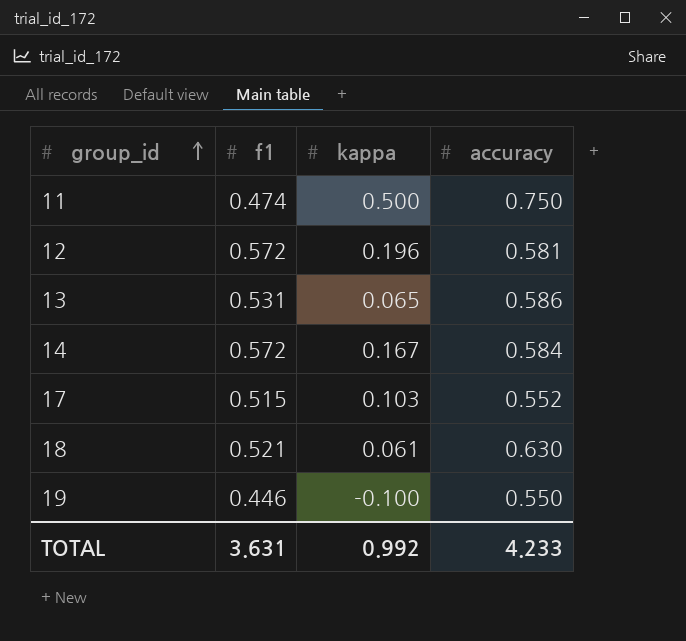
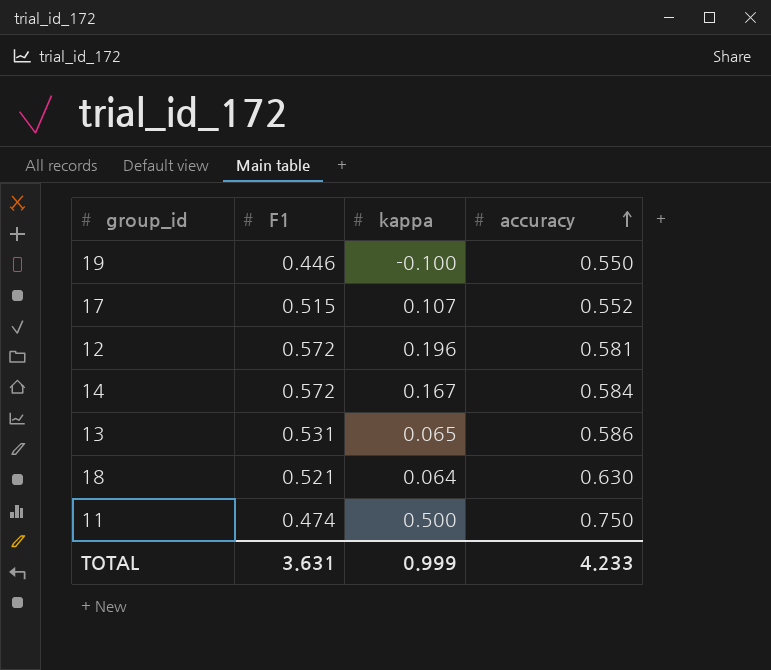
row order: group_id ascending -> accuracy ascending
column name: f1 -> F1
17 | kappa: 0.103 -> 0.107
18 | kappa: 0.061 -> 0.064
TOTAL | kappa: 0.992 -> 0.999

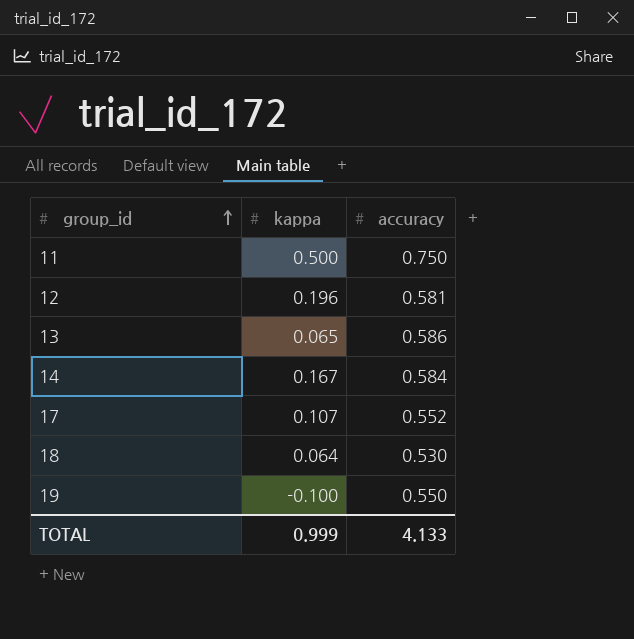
row order: accuracy ascending -> group_id ascending
column F1 | position: 2 -> none
18 | accuracy: 0.630 -> 0.530
TOTAL | accuracy: 4.233 -> 4.133

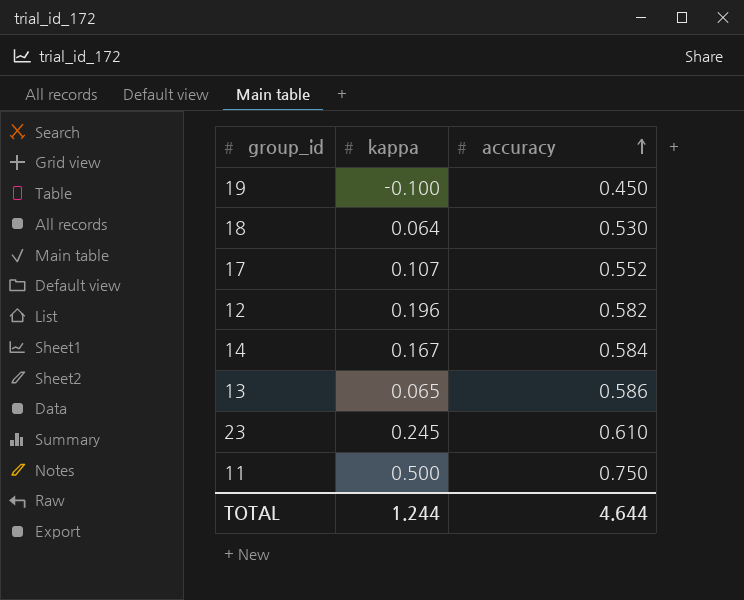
row order: group_id ascending -> accuracy ascending
19 | accuracy: 0.550 -> 0.450
12 | accuracy: 0.581 -> 0.582
row 23: none -> 0.245 | 0.610
TOTAL | kappa: 0.999 -> 1.244
TOTAL | accuracy: 4.133 -> 4.644

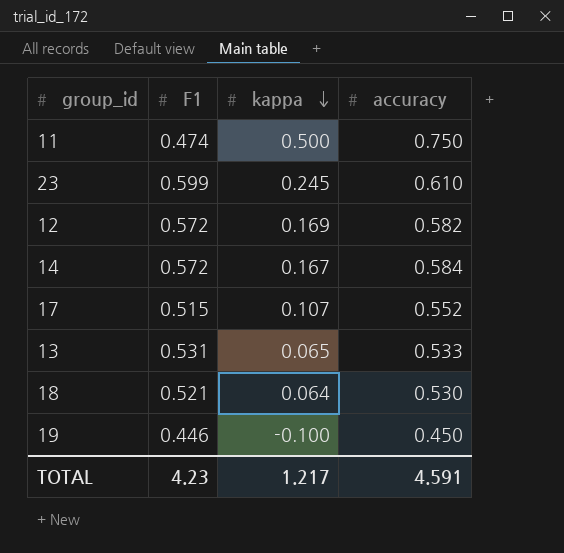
row order: accuracy ascending -> kappa descending
column F1 | position: none -> 2
12 | kappa: 0.196 -> 0.169
13 | accuracy: 0.586 -> 0.533
TOTAL | kappa: 1.244 -> 1.217
TOTAL | accuracy: 4.644 -> 4.591

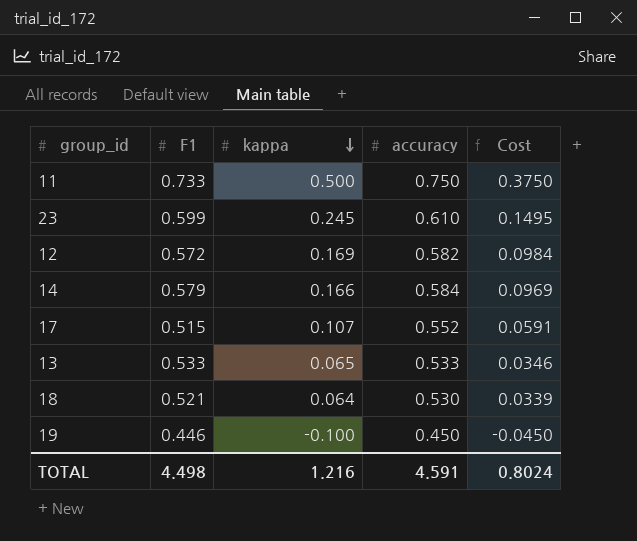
column Cost | formula: none -> [kappa] * [accuracy]
11 | F1: 0.474 -> 0.733
14 | F1: 0.572 -> 0.579
14 | kappa: 0.167 -> 0.166
13 | F1: 0.531 -> 0.533
TOTAL | F1: 4.23 -> 4.498
TOTAL | kappa: 1.217 -> 1.216

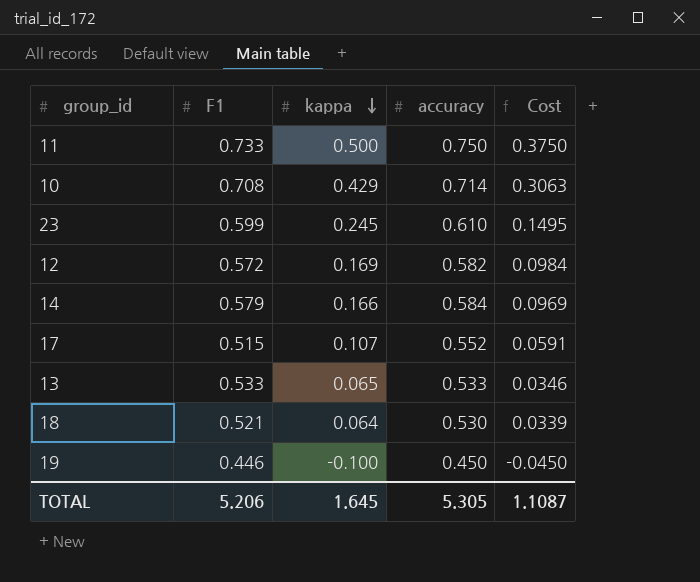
row 10: none -> 0.708 | 0.429 | 0.714 | 0.3063
TOTAL | F1: 4.498 -> 5.206
TOTAL | kappa: 1.216 -> 1.645
TOTAL | accuracy: 4.591 -> 5.305
TOTAL | Cost: 0.8024 -> 1.1087

